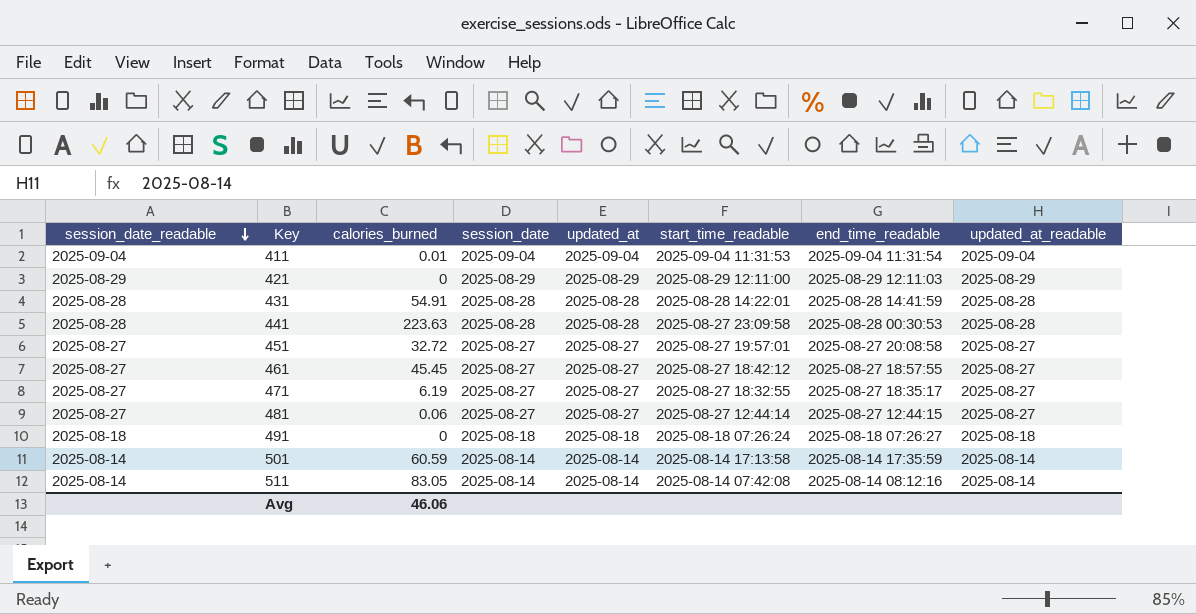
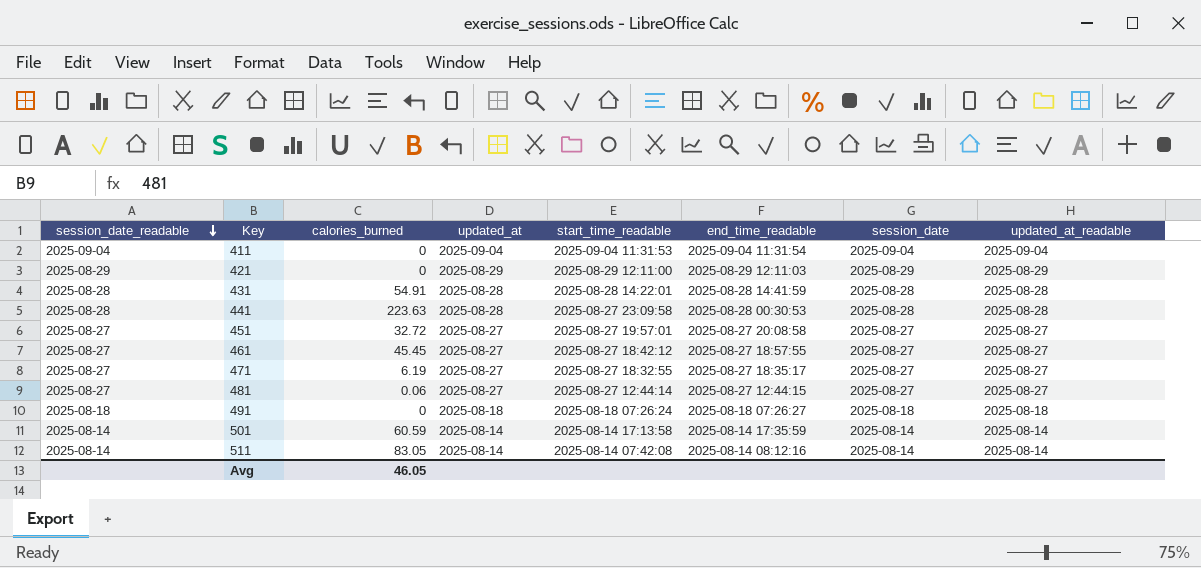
column session_date | position: 4 -> 7
411 | calories_burned: 0.01 -> 0
Avg | calories_burned: 46.06 -> 46.05

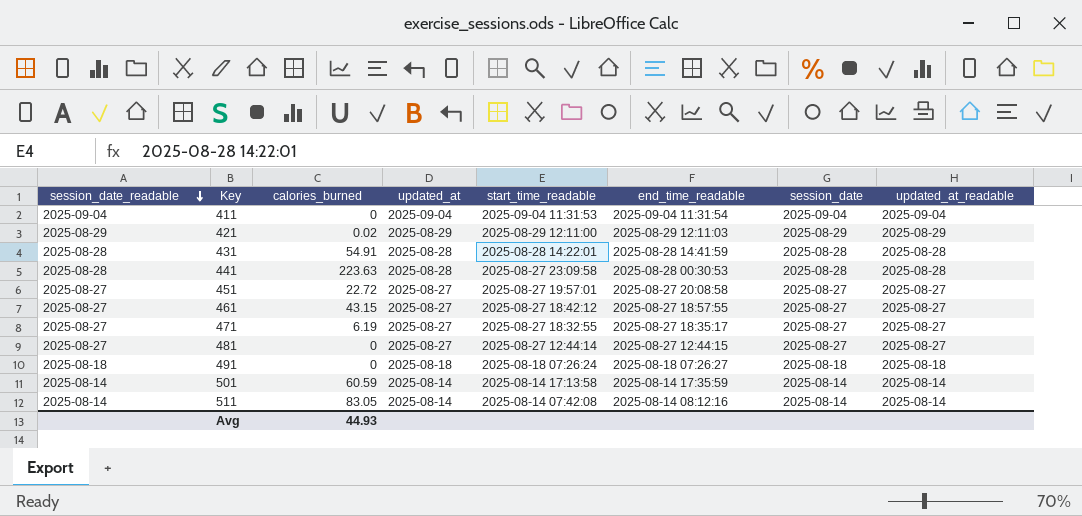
421 | calories_burned: 0 -> 0.02
451 | calories_burned: 32.72 -> 22.72
461 | calories_burned: 45.45 -> 43.15
481 | calories_burned: 0.06 -> 0
Avg | calories_burned: 46.05 -> 44.93

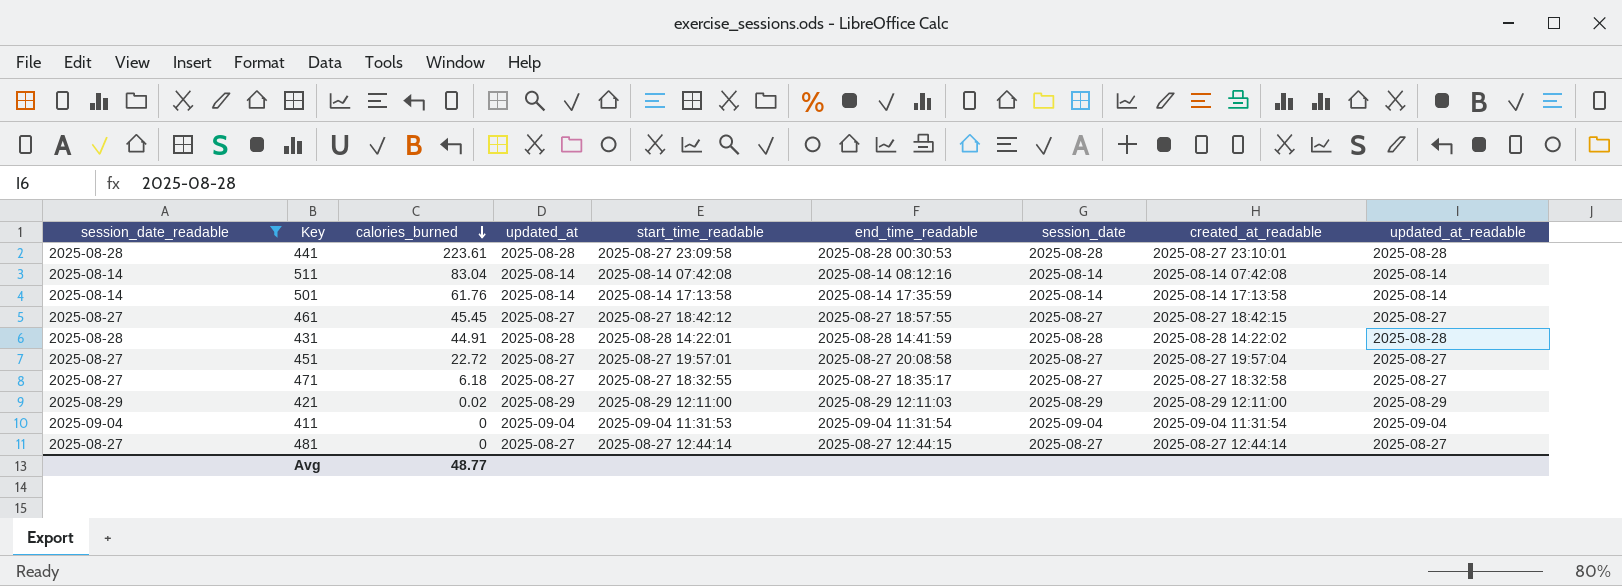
filter: none -> session_date_readable != 2025-08-18
row order: session_date_readable descending -> calories_burned descending
column created_at_readable | position: none -> 8
441 | calories_burned: 223.63 -> 223.61
511 | calories_burned: 83.05 -> 83.04
501 | calories_burned: 60.59 -> 61.76
461 | calories_burned: 43.15 -> 45.45
431 | calories_burned: 54.91 -> 44.91
471 | calories_burned: 6.19 -> 6.18
Avg | calories_burned: 44.93 -> 48.77

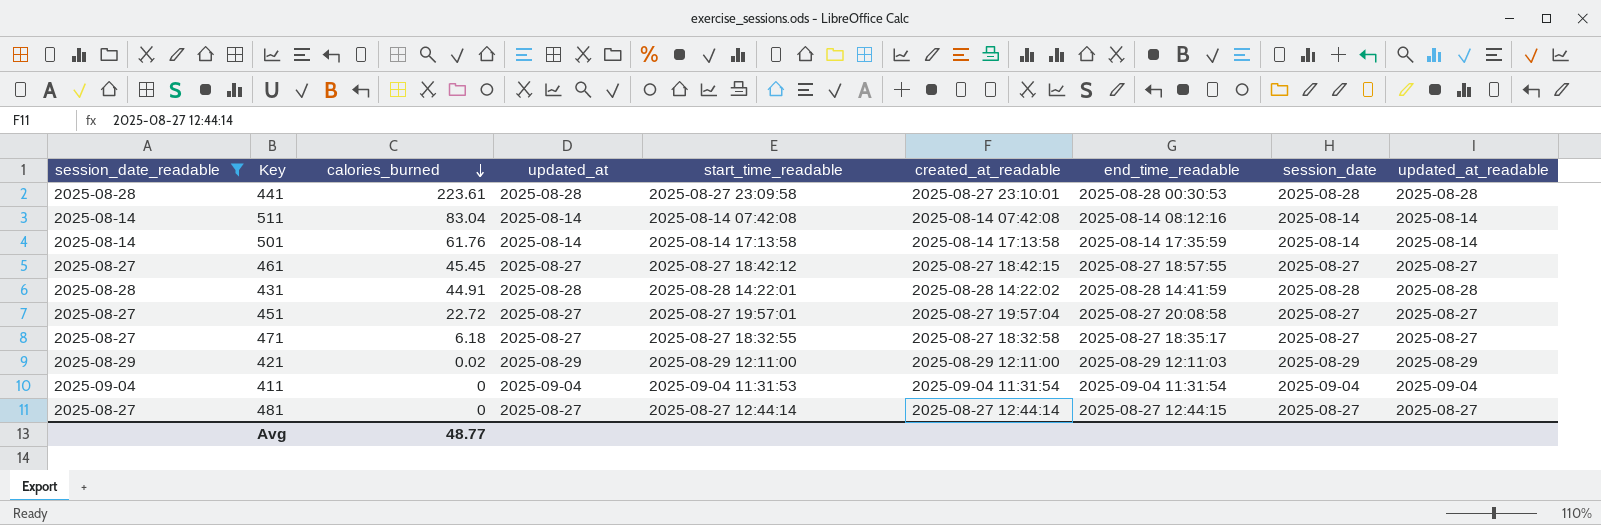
column created_at_readable | position: 8 -> 6

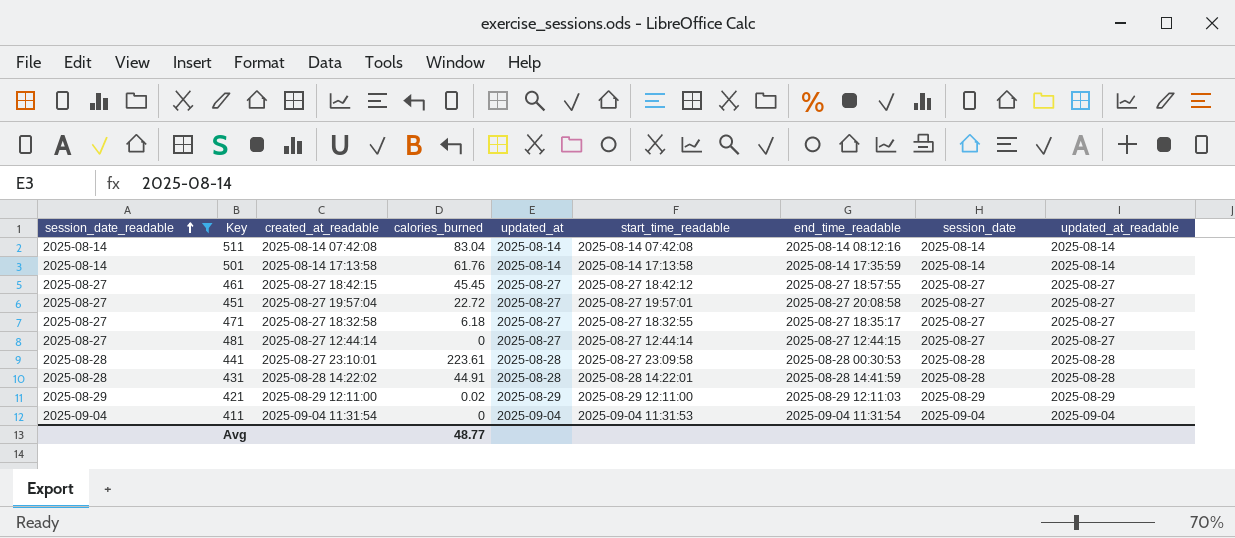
row order: calories_burned descending -> session_date_readable ascending
column created_at_readable | position: 6 -> 3

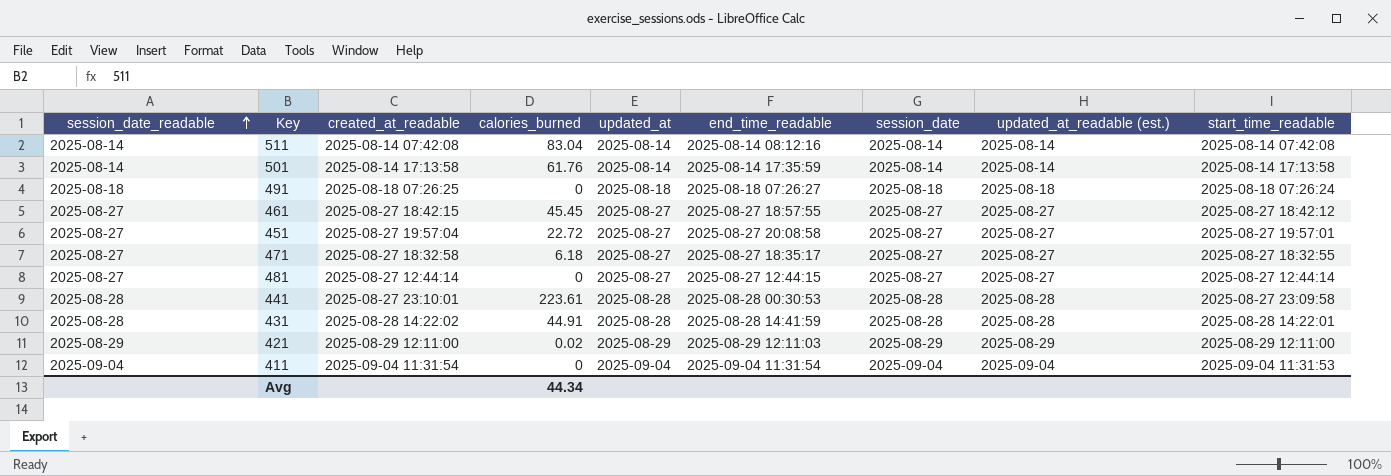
filter: session_date_readable != 2025-08-18 -> none
column name: updated_at_readable -> updated_at_readable (est.)
column start_time_readable | position: 6 -> 9
Avg | calories_burned: 48.77 -> 44.34

